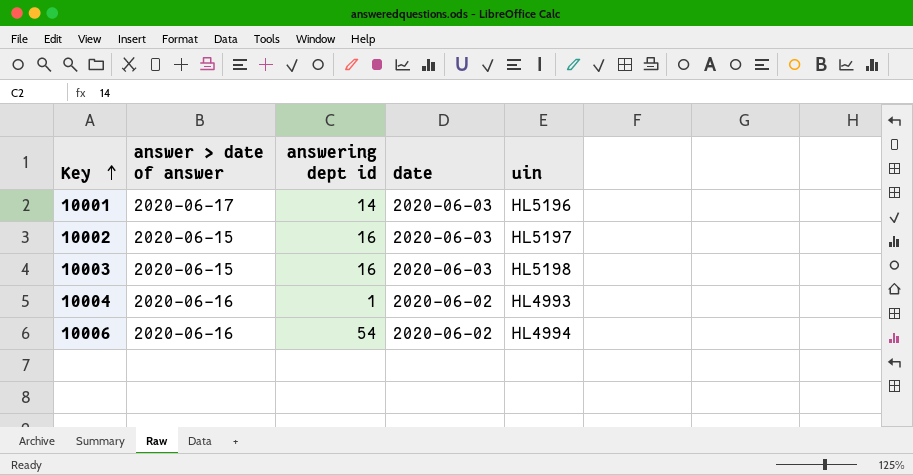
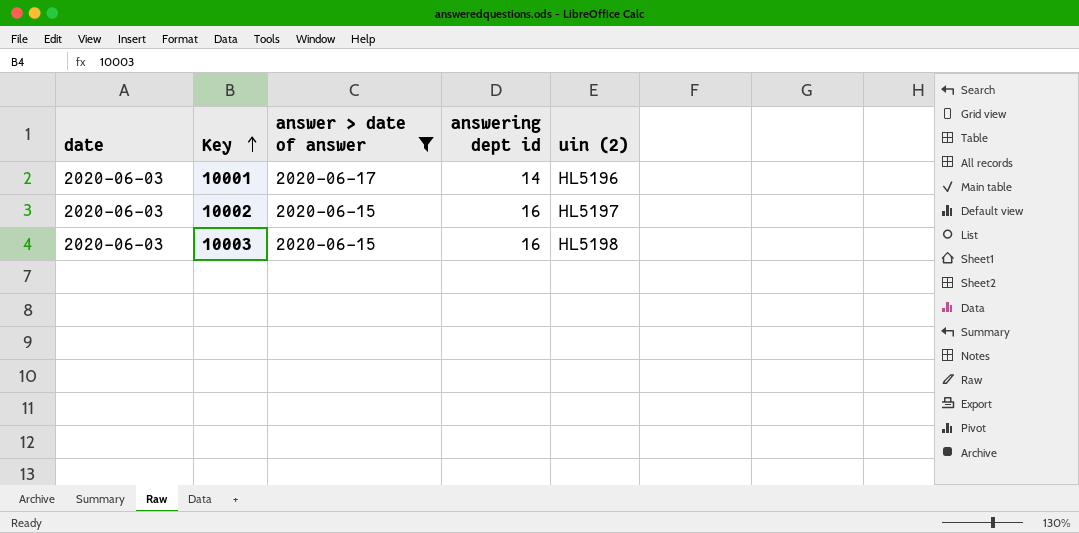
filter: none -> answer > date of answer != 2020-06-16
column date | position: 4 -> 1
column name: uin -> uin (2)

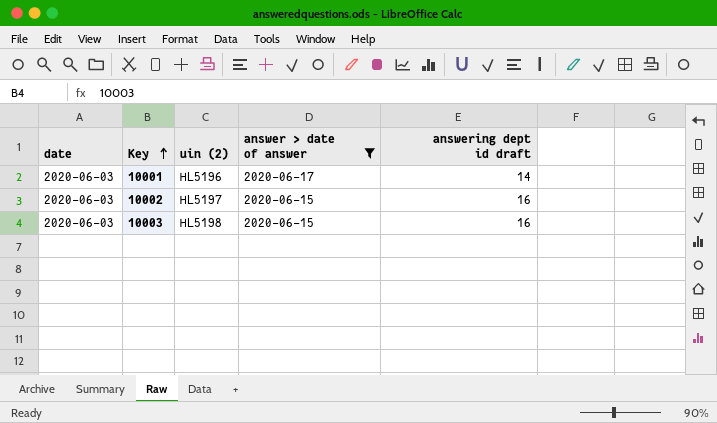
column uin (2) | position: 5 -> 3
column name: answering dept id -> answering dept id draft

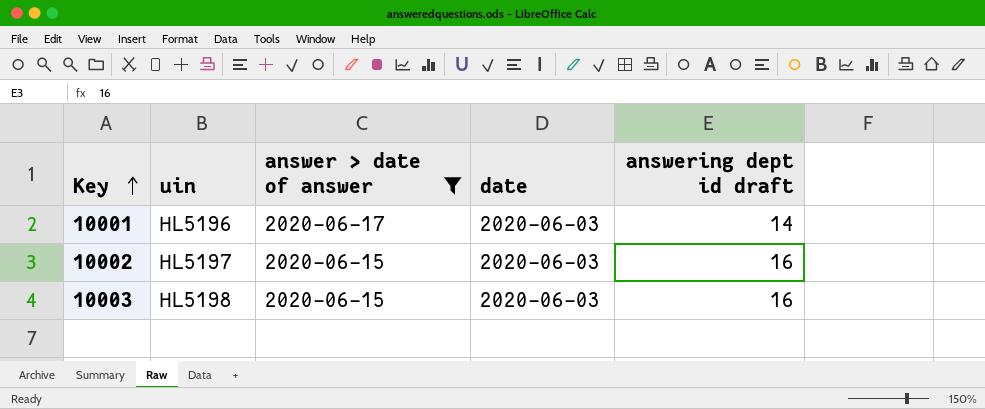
column name: uin (2) -> uin
column date | position: 1 -> 4

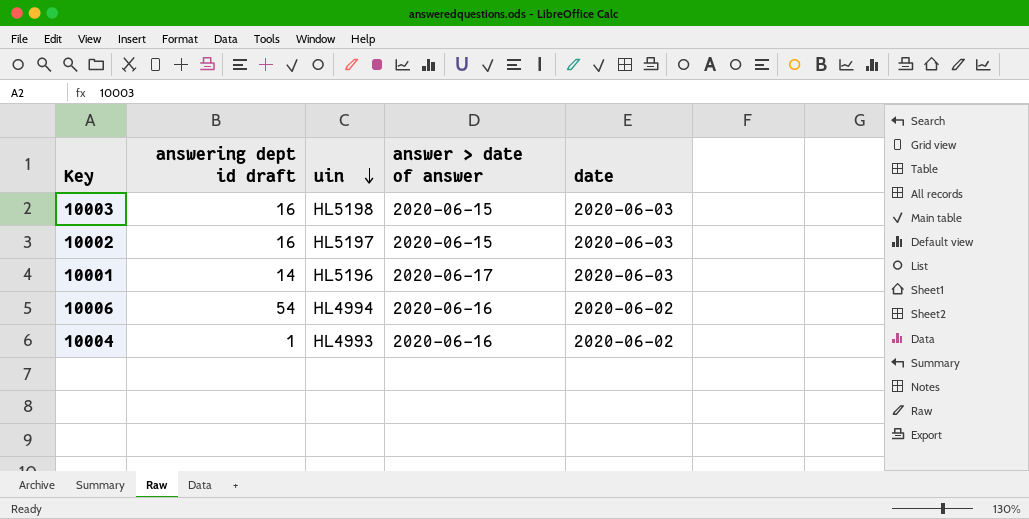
filter: answer > date of answer != 2020-06-16 -> none
row order: Key ascending -> uin descending
column answering dept id draft | position: 5 -> 2

